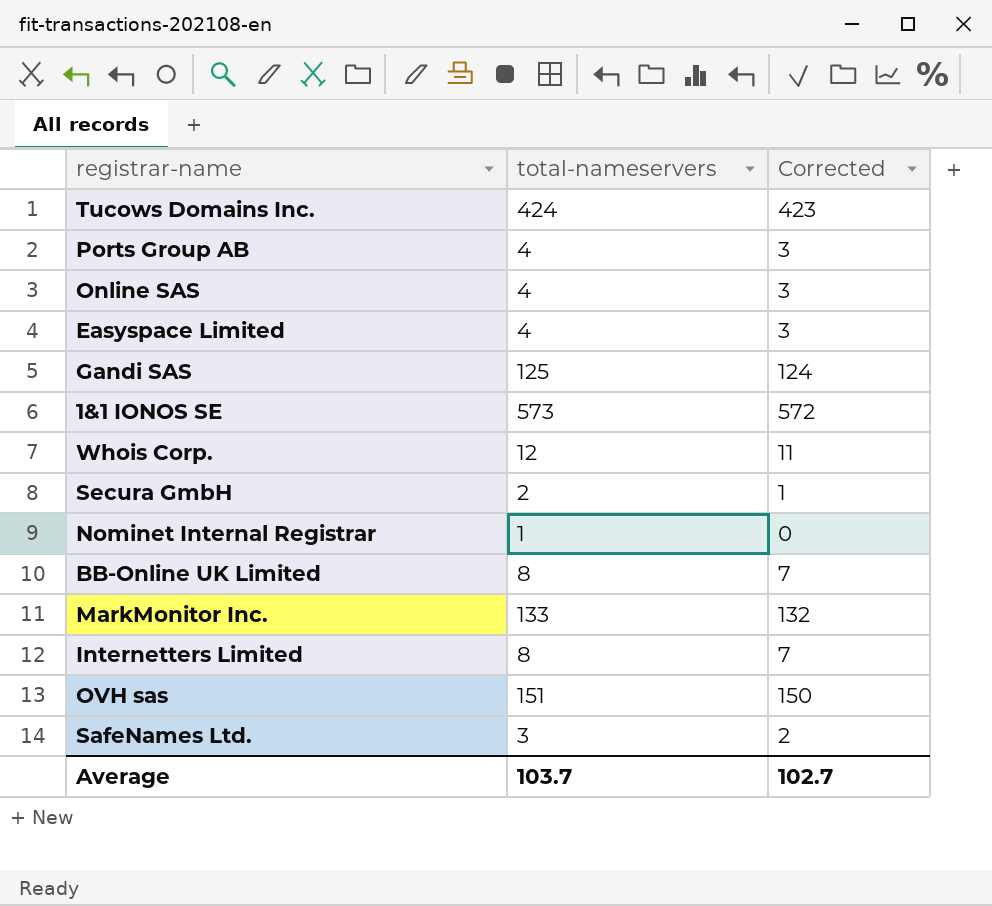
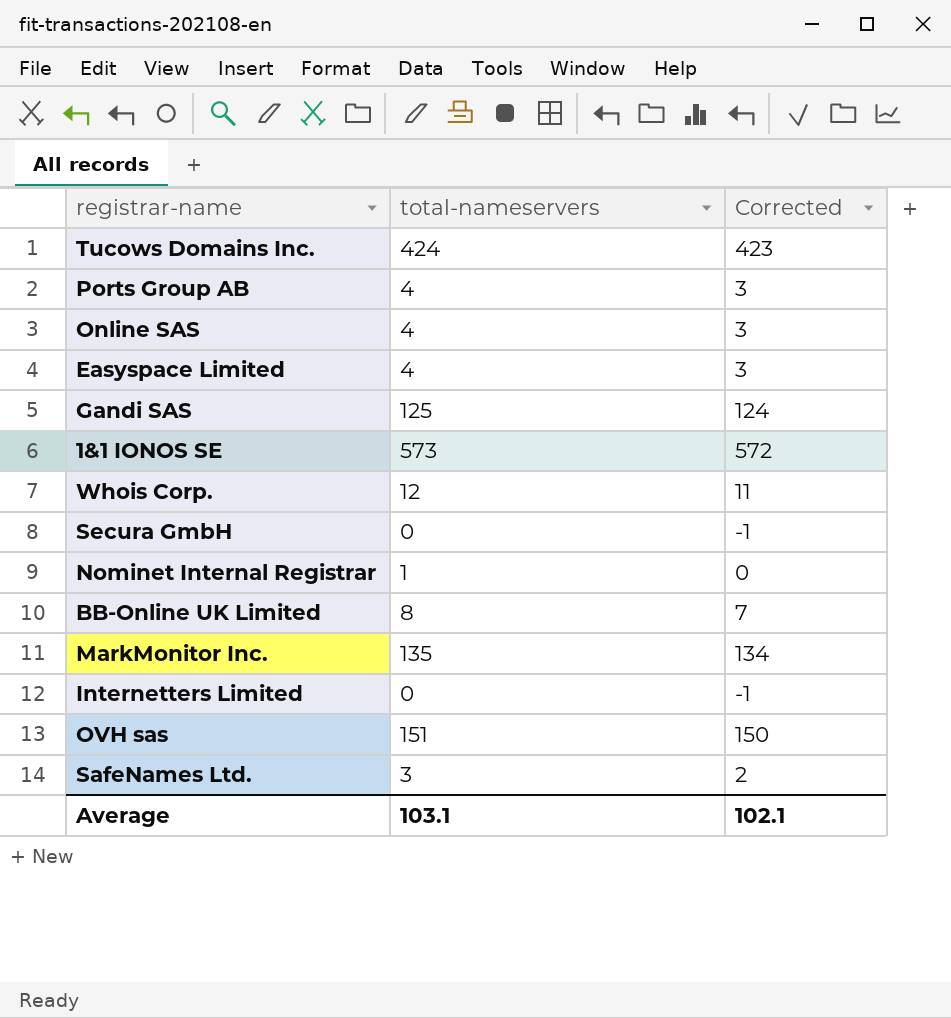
Secura GmbH | total-nameservers: 2 -> 0
Secura GmbH | Corrected: 1 -> -1
MarkMonitor Inc. | total-nameservers: 133 -> 135
MarkMonitor Inc. | Corrected: 132 -> 134
Internetters Limited | total-nameservers: 8 -> 0
Internetters Limited | Corrected: 7 -> -1
Average | total-nameservers: 103.7 -> 103.1
Average | Corrected: 102.7 -> 102.1

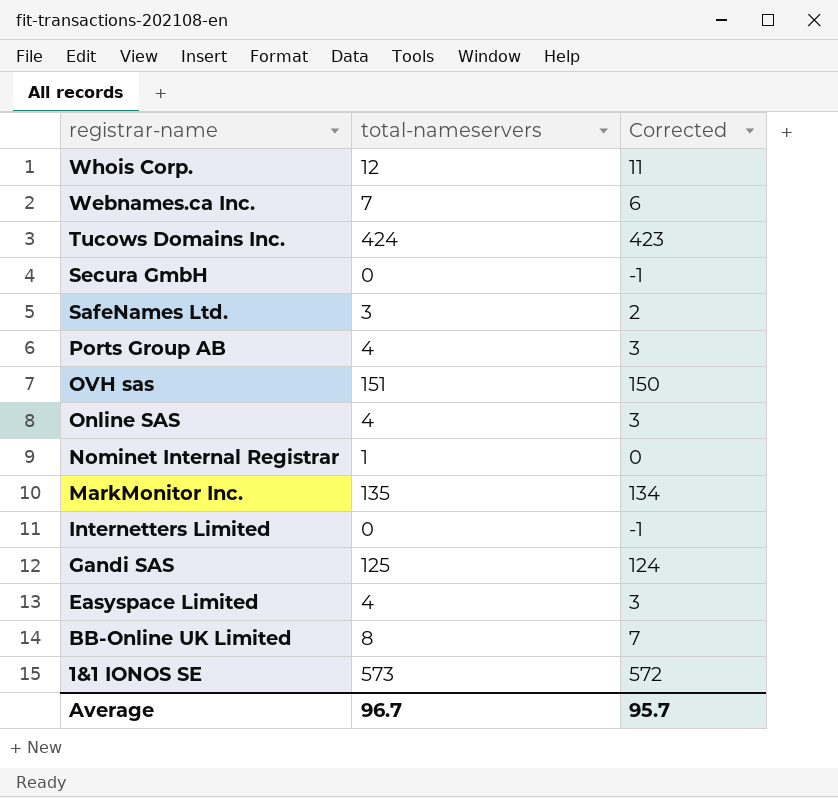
row order: none -> registrar-name descending
row Webnames.ca Inc.: none -> 7 | 6
Average | total-nameservers: 103.1 -> 96.7
Average | Corrected: 102.1 -> 95.7

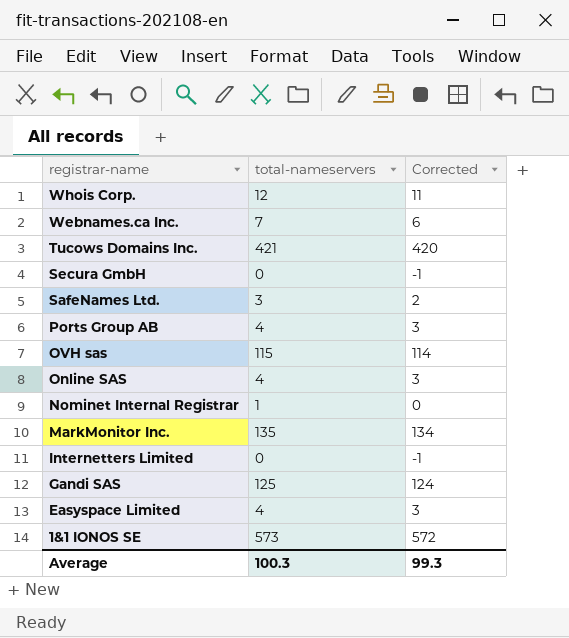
row BB-Online UK Limited: 8 | 7 -> none
Tucows Domains Inc. | total-nameservers: 424 -> 421
Tucows Domains Inc. | Corrected: 423 -> 420
OVH sas | total-nameservers: 151 -> 115
OVH sas | Corrected: 150 -> 114
Average | total-nameservers: 96.7 -> 100.3
Average | Corrected: 95.7 -> 99.3

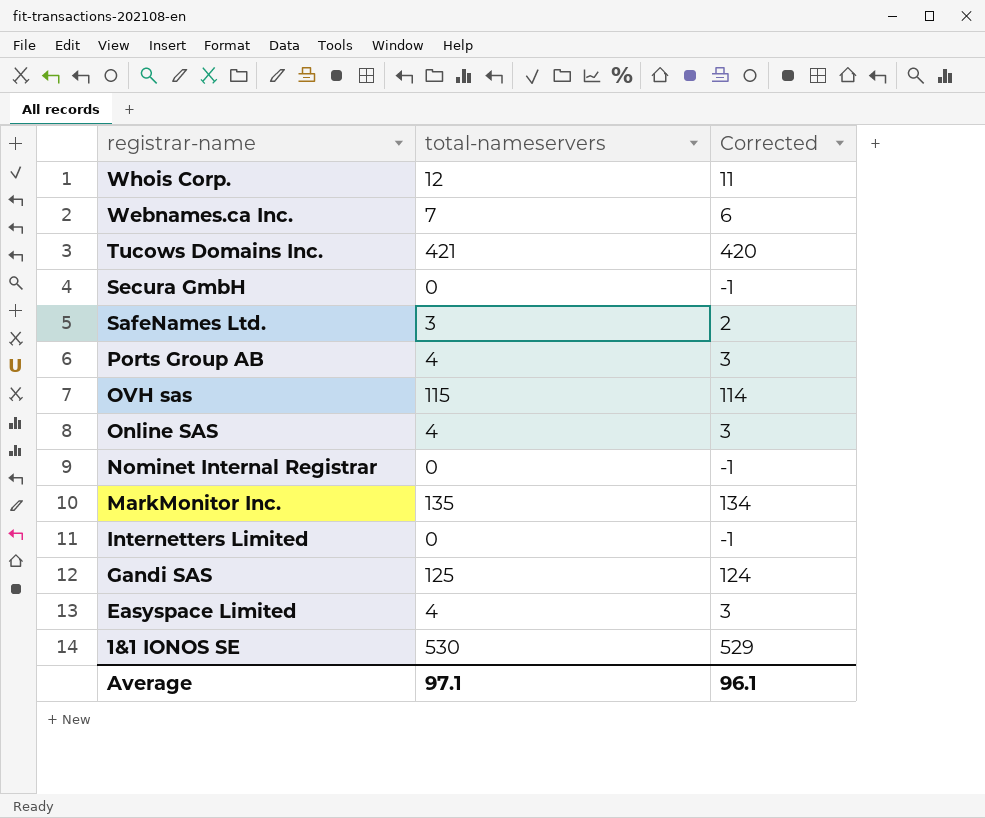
Nominet Internal Registrar | total-nameservers: 1 -> 0
Nominet Internal Registrar | Corrected: 0 -> -1
1&1 IONOS SE | total-nameservers: 573 -> 530
1&1 IONOS SE | Corrected: 572 -> 529
Average | total-nameservers: 100.3 -> 97.1
Average | Corrected: 99.3 -> 96.1

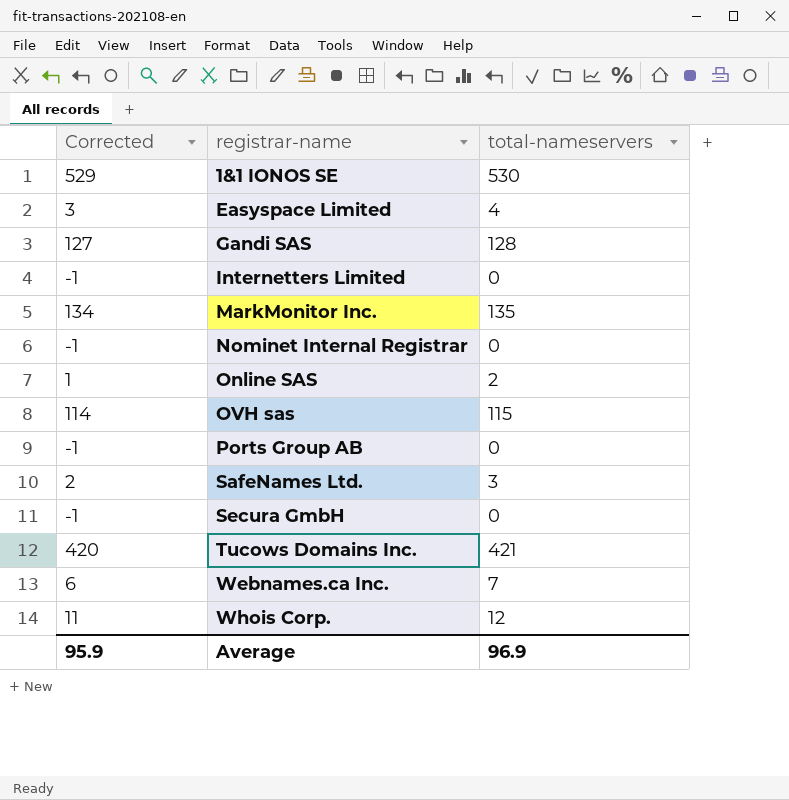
row order: registrar-name descending -> registrar-name ascending
column Corrected | position: 3 -> 1
Gandi SAS | Corrected: 124 -> 127
Gandi SAS | total-nameservers: 125 -> 128
Online SAS | Corrected: 3 -> 1
Online SAS | total-nameservers: 4 -> 2
Ports Group AB | Corrected: 3 -> -1
Ports Group AB | total-nameservers: 4 -> 0
Average | Corrected: 96.1 -> 95.9
Average | total-nameservers: 97.1 -> 96.9

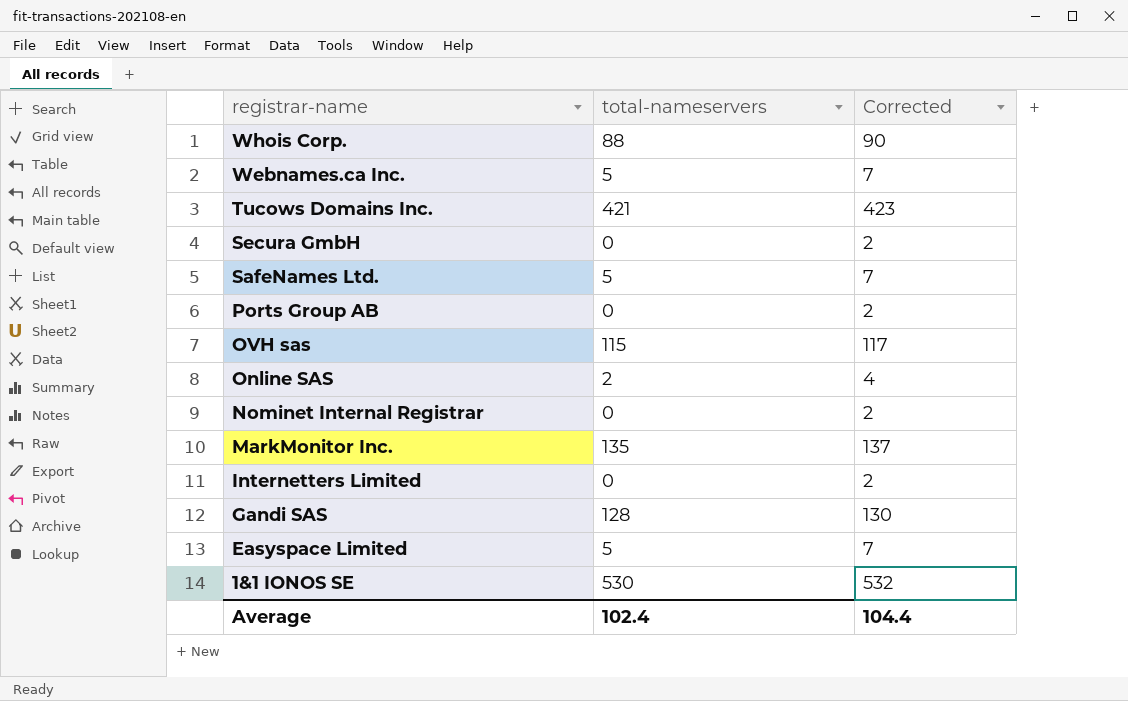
row order: registrar-name ascending -> registrar-name descending
column Corrected | formula: [total-nameservers] - 1 -> [total-nameservers] + 2
column Corrected | position: 1 -> 3
Whois Corp. | total-nameservers: 12 -> 88
Webnames.ca Inc. | total-nameservers: 7 -> 5
SafeNames Ltd. | total-nameservers: 3 -> 5
Easyspace Limited | total-nameservers: 4 -> 5
Average | total-nameservers: 96.9 -> 102.4
Average | Corrected: 95.9 -> 104.4

